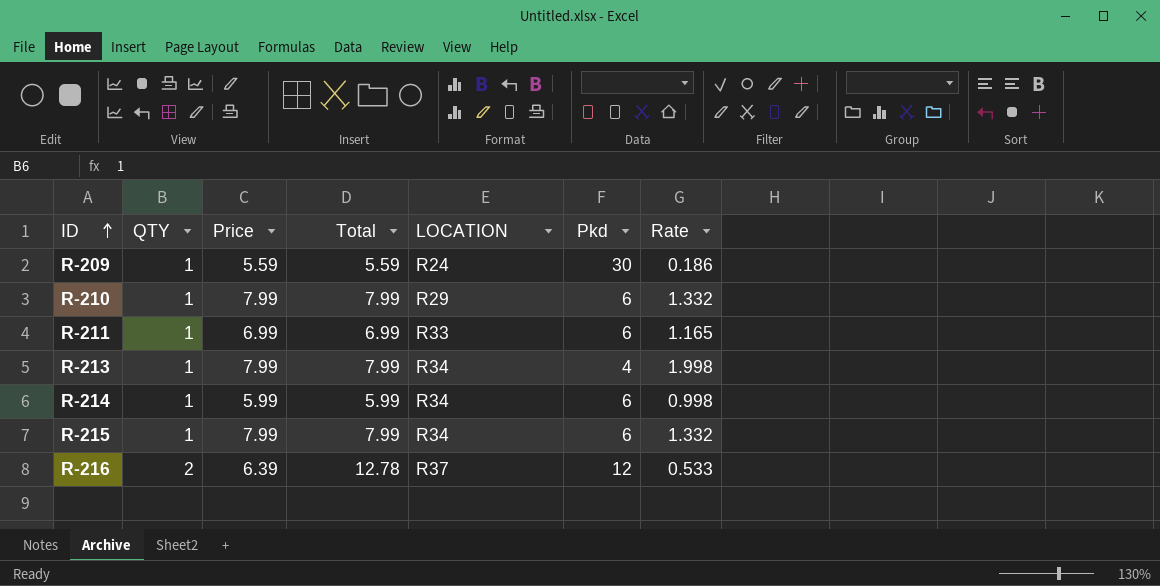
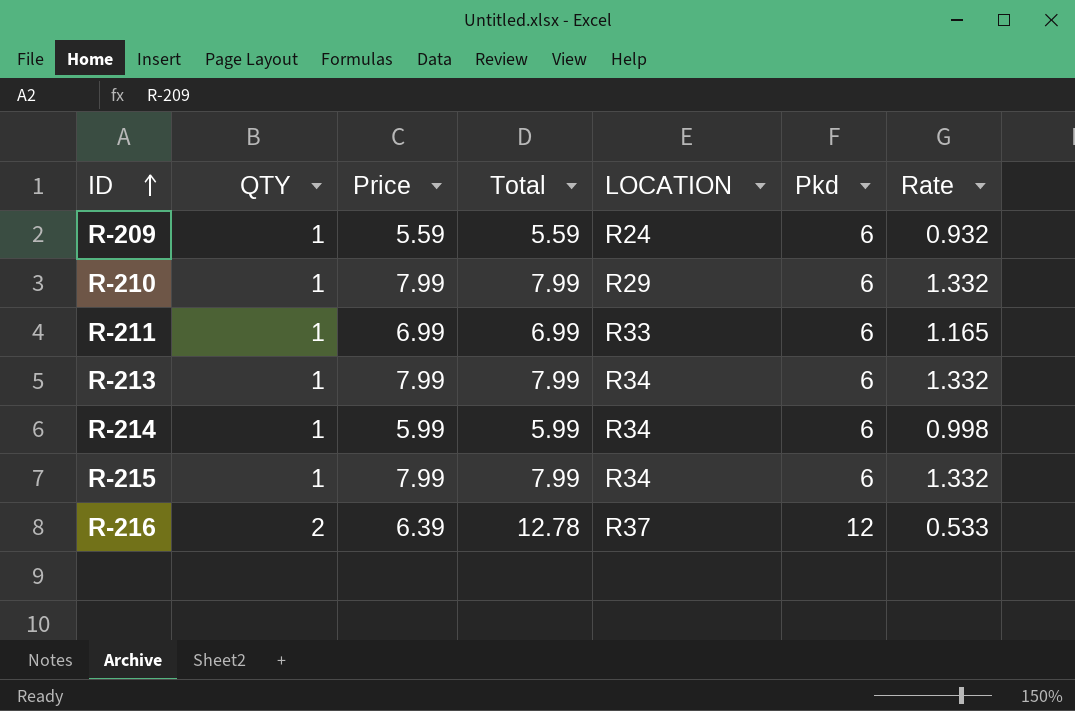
R-209 | Pkd: 30 -> 6
R-209 | Rate: 0.186 -> 0.932
R-213 | Pkd: 4 -> 6
R-213 | Rate: 1.998 -> 1.332

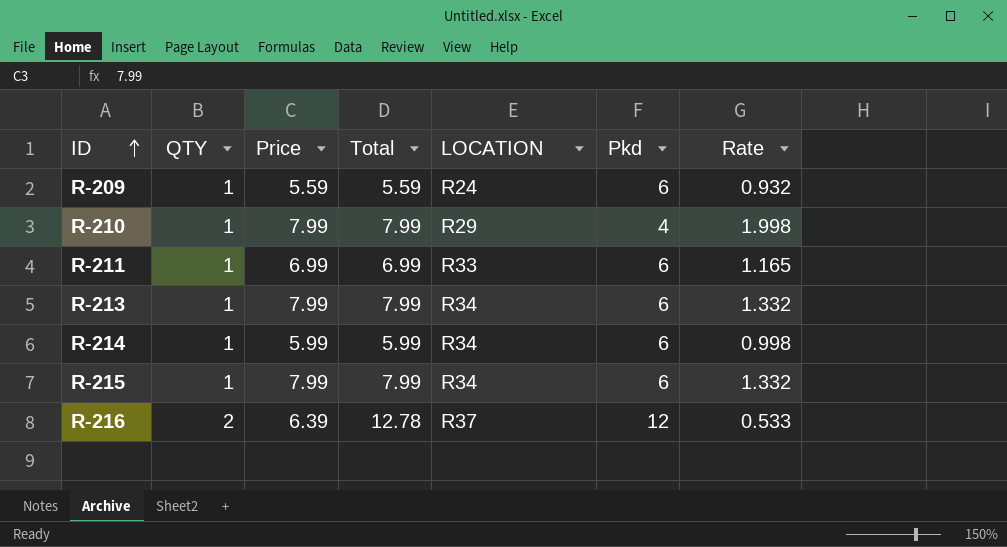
R-210 | Pkd: 6 -> 4
R-210 | Rate: 1.332 -> 1.998

